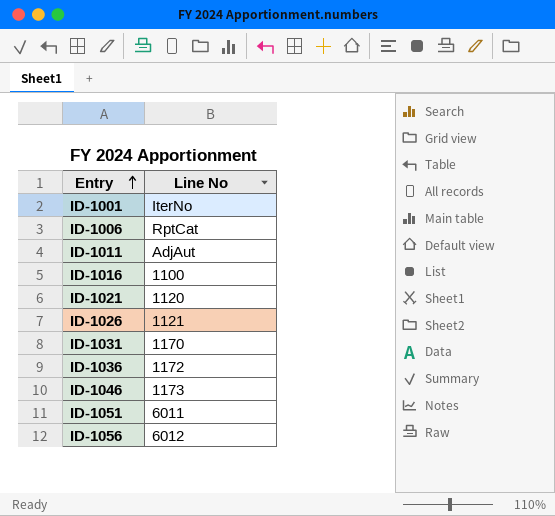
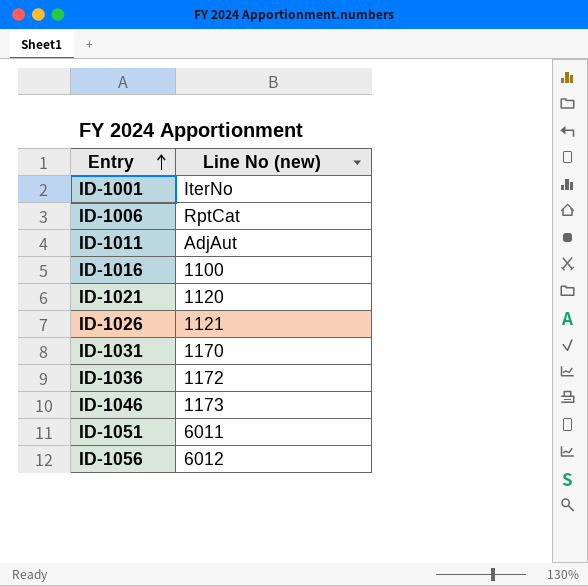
column name: Line No -> Line No (new)

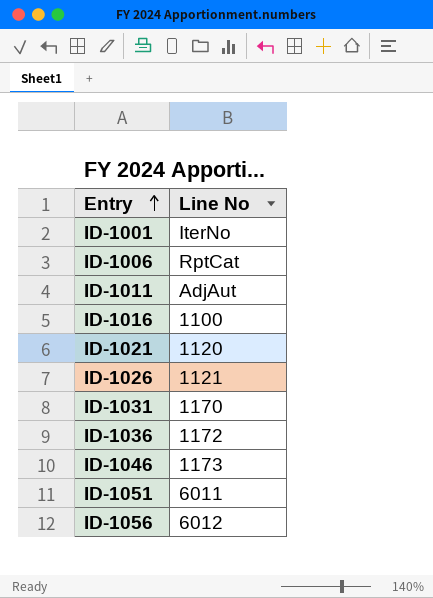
column name: Line No (new) -> Line No

